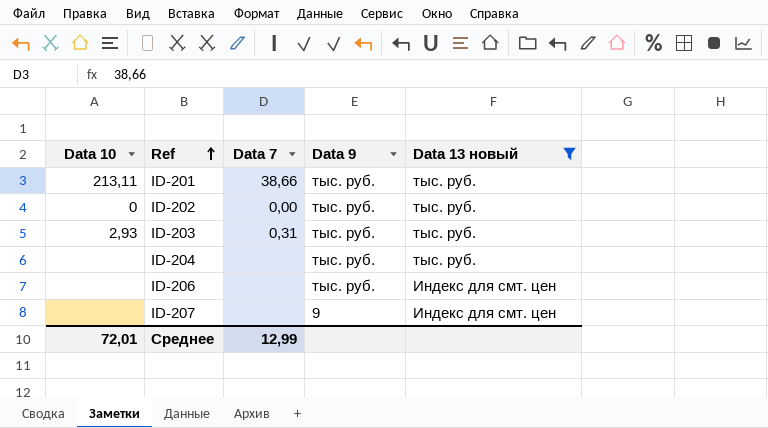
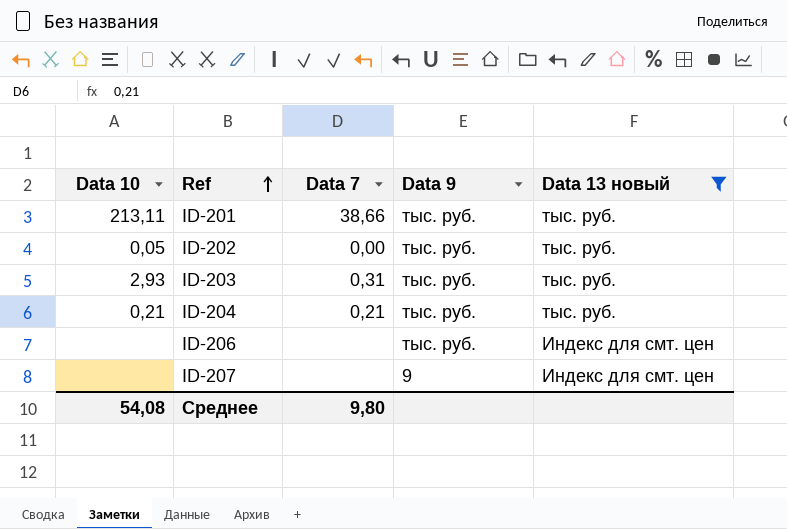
ID-202 | Data 10: 0 -> 0,05
ID-204 | Data 10: none -> 0,21
ID-204 | Data 7: none -> 0,21
Среднее | Data 10: 72,01 -> 54,08
Среднее | Data 7: 12,99 -> 9,80

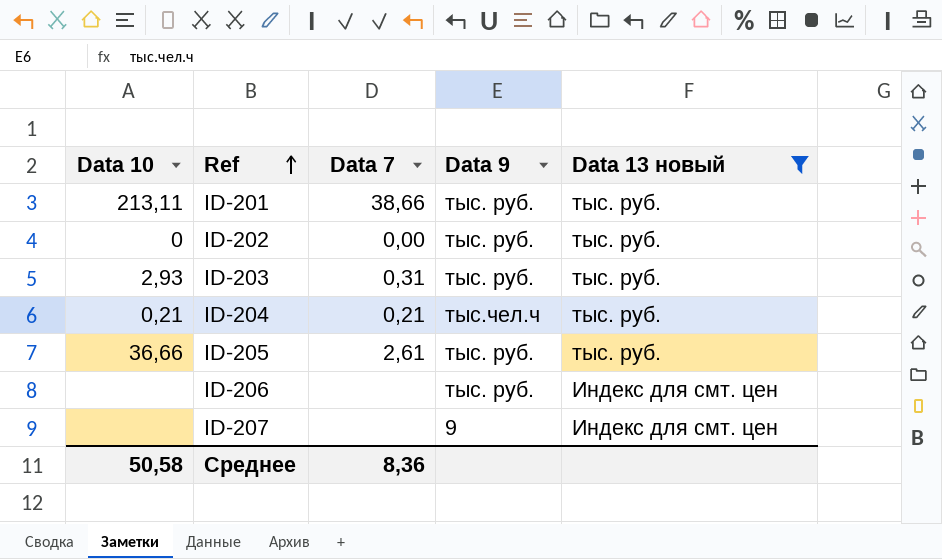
ID-202 | Data 10: 0,05 -> 0
ID-204 | Data 9: тыс. руб. -> тыс.чел.ч
row ID-205: none -> 36,66 | 2,61 | тыс. руб. | тыс. руб.
Среднее | Data 10: 54,08 -> 50,58
Среднее | Data 7: 9,80 -> 8,36

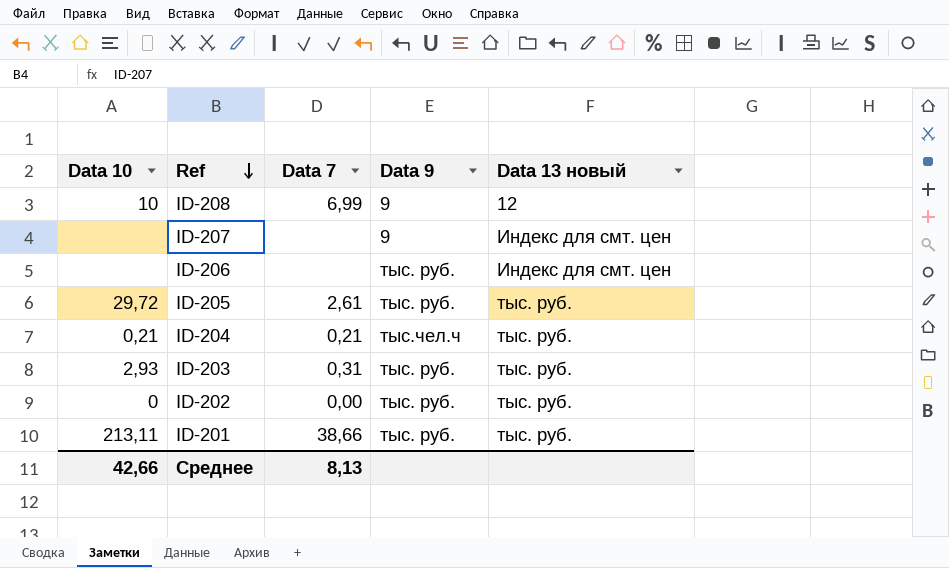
filter: Data 13 новый != 12 -> none
row order: Ref ascending -> Ref descending
ID-205 | Data 10: 36,66 -> 29,72
Среднее | Data 10: 50,58 -> 42,66
Среднее | Data 7: 8,36 -> 8,13

